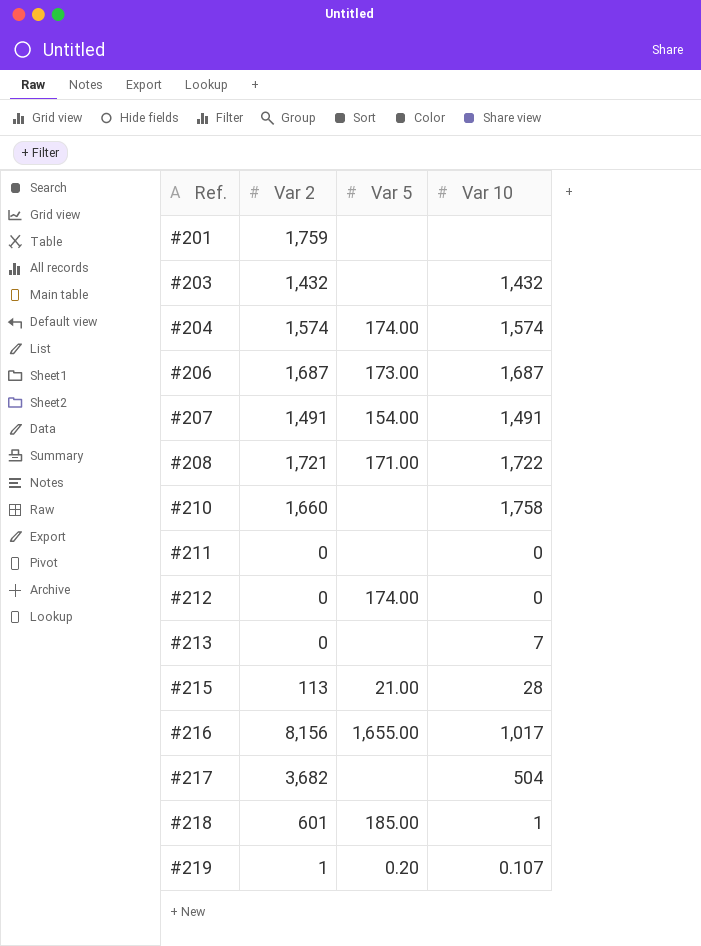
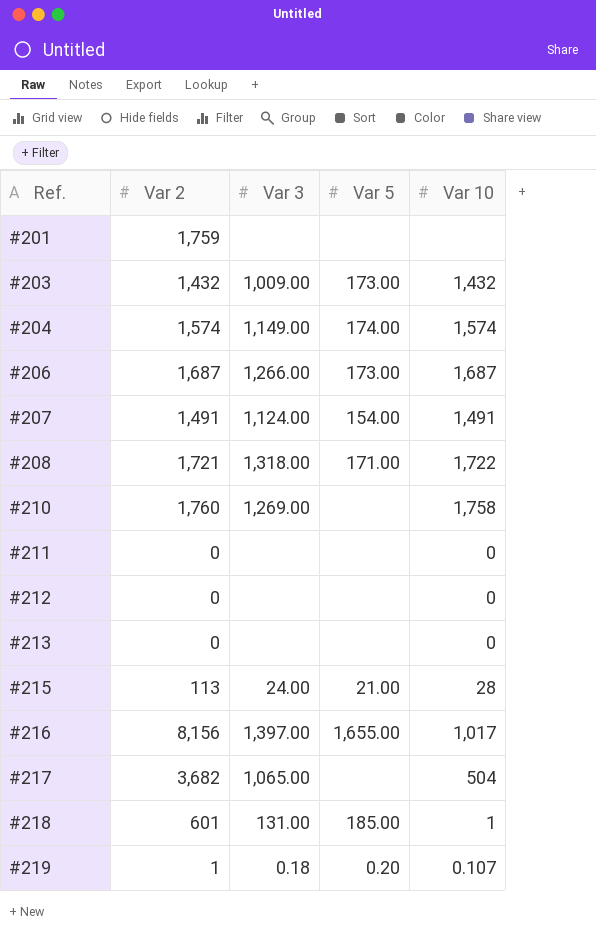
column Var 3 | position: none -> 3
#203 | Var 5: none -> 173.00
#210 | Var 2: 1,660 -> 1,760
#212 | Var 5: 174.00 -> none
#213 | Var 10: 7 -> 0

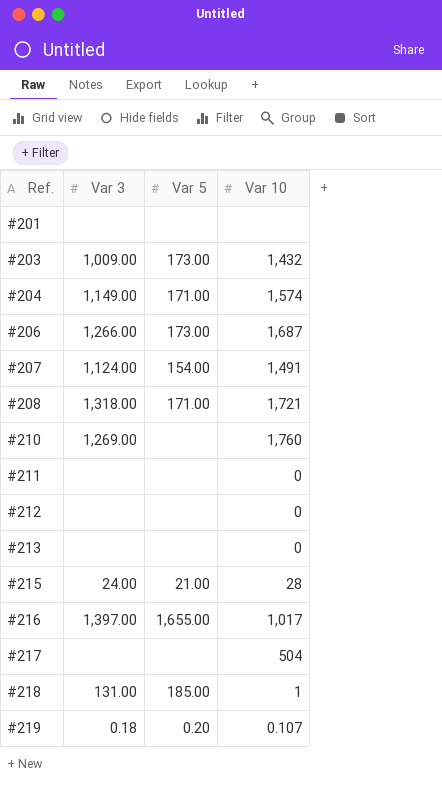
column Var 2 | position: 2 -> none
#204 | Var 5: 174.00 -> 171.00
#208 | Var 10: 1,722 -> 1,721
#210 | Var 10: 1,758 -> 1,760
#217 | Var 3: 1,065.00 -> none

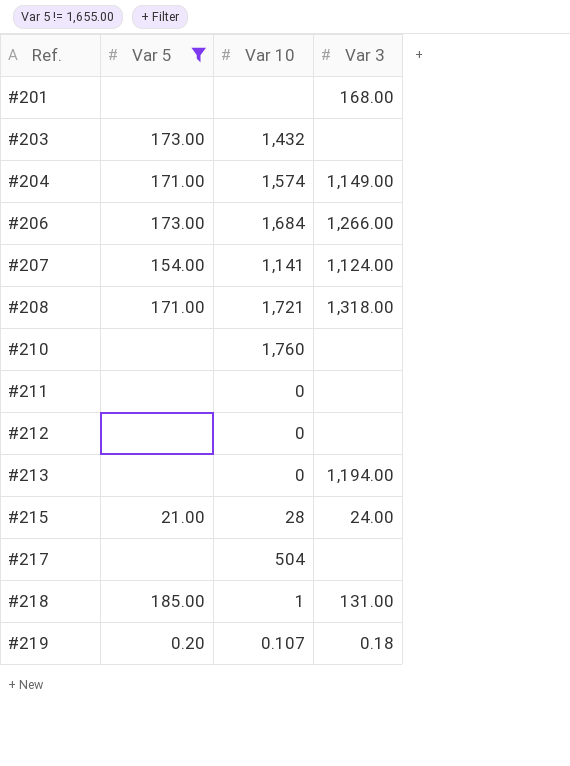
filter: none -> Var 5 != 1,655.00
column Var 3 | position: 2 -> 4
#201 | Var 3: none -> 168.00
#203 | Var 3: 1,009.00 -> none
#206 | Var 10: 1,687 -> 1,684
#207 | Var 10: 1,491 -> 1,141
#210 | Var 3: 1,269.00 -> none
#213 | Var 3: none -> 1,194.00

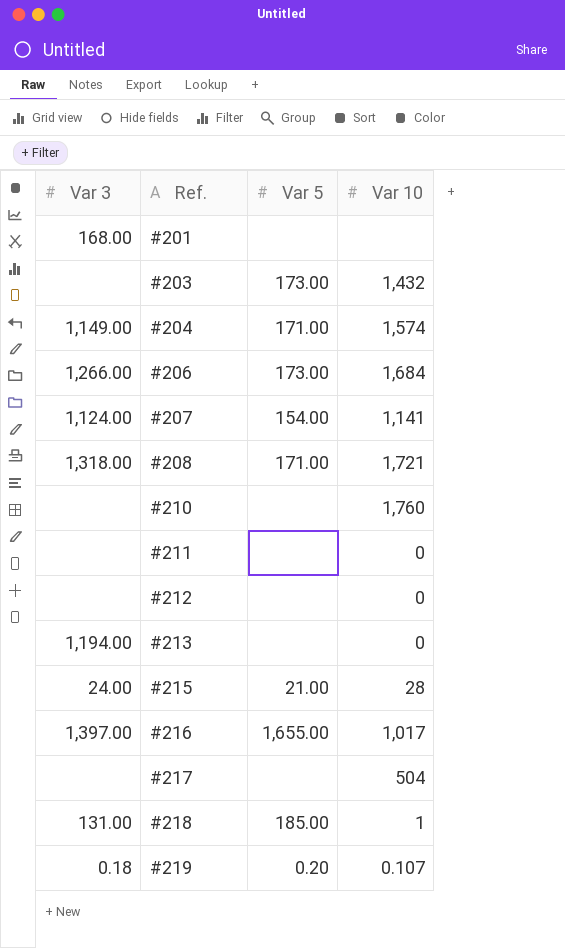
filter: Var 5 != 1,655.00 -> none
column Var 3 | position: 4 -> 1

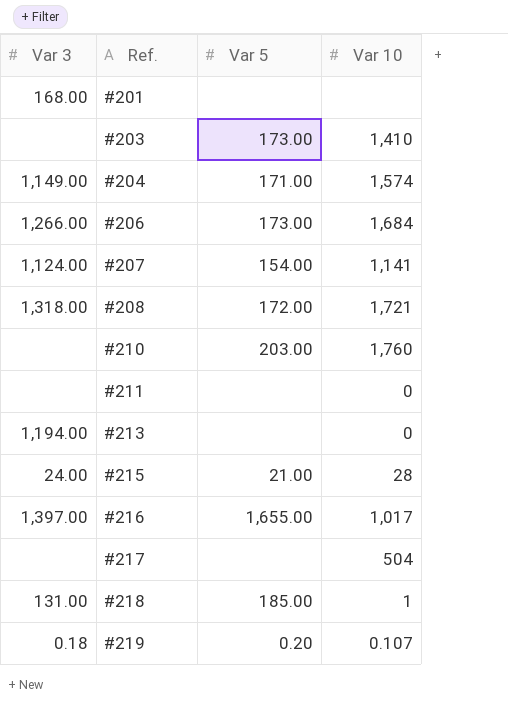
row #212: none | none | 0 -> none
#203 | Var 10: 1,432 -> 1,410
#208 | Var 5: 171.00 -> 172.00
#210 | Var 5: none -> 203.00

